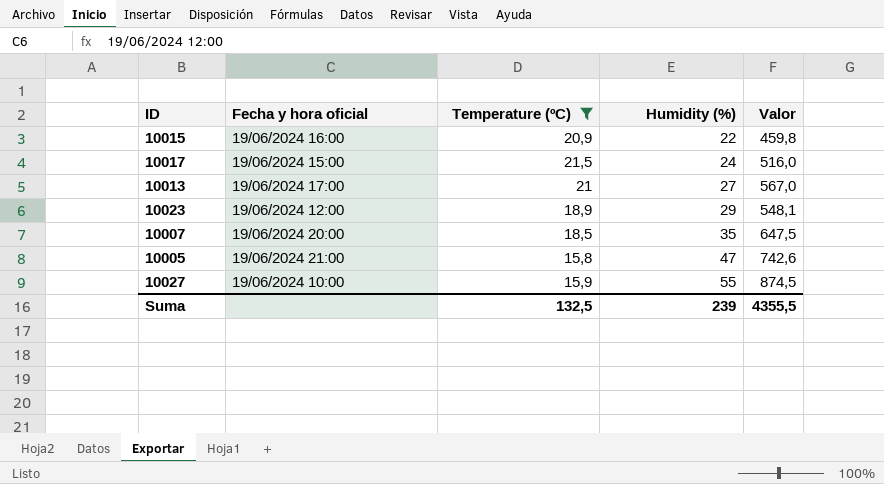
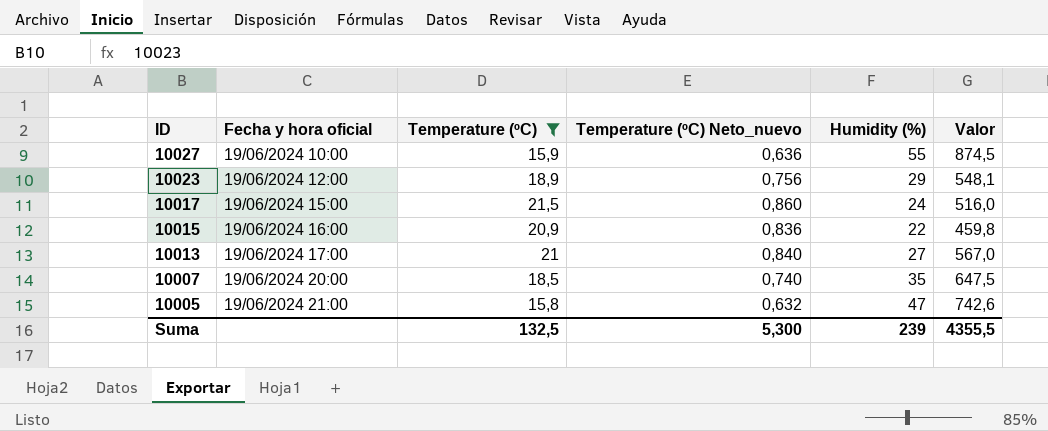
row order: Humidity (%) ascending -> ID descending
column Temperature (ºC) Neto_nuevo | formula: none -> [Temperature (ºC)] * 0,04

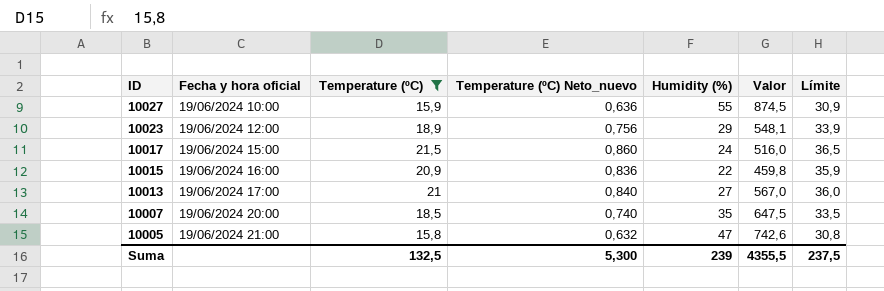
column Límite | formula: none -> [Temperature (ºC)] + 15

